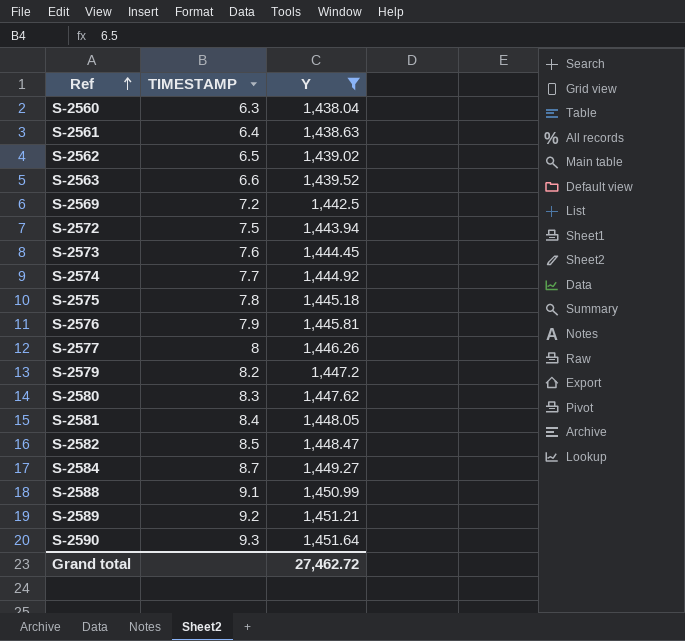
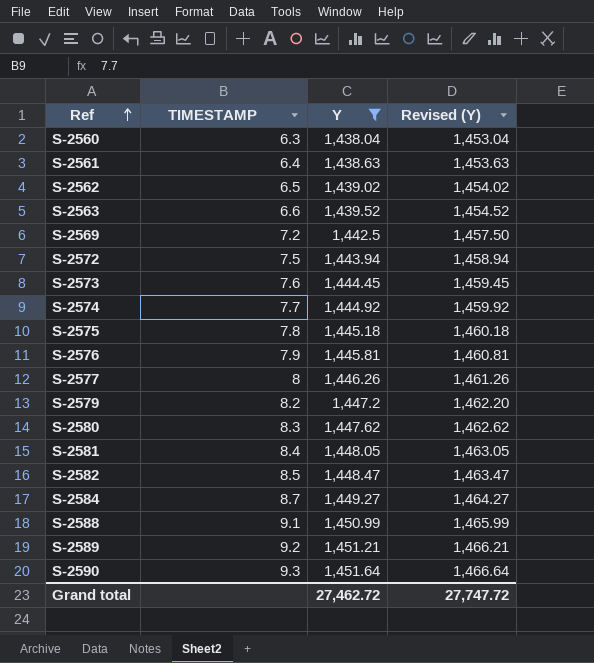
column Revised (Y) | formula: none -> [Y] + 15

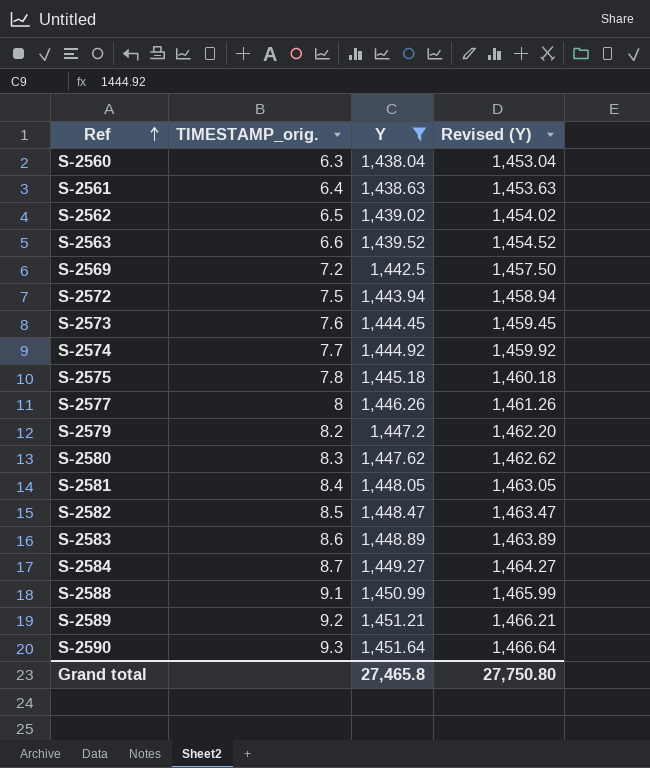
column name: TIMESTAMP -> TIMESTAMP_orig.
row S-2576: 7.9 | 1,445.81 | 1,460.81 -> none
row S-2583: none -> 8.6 | 1,448.89 | 1,463.89
Grand total | Y: 27,462.72 -> 27,465.8
Grand total | Revised (Y): 27,747.72 -> 27,750.80

